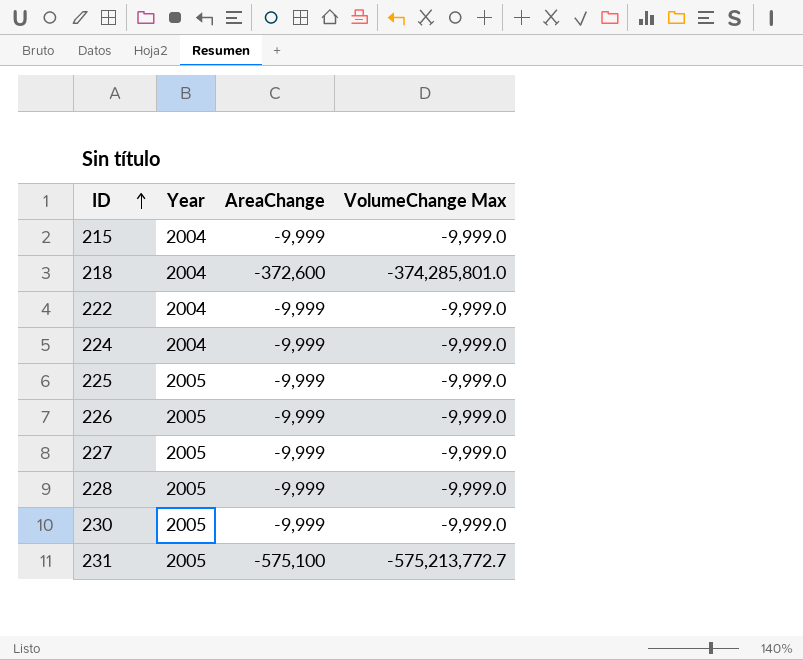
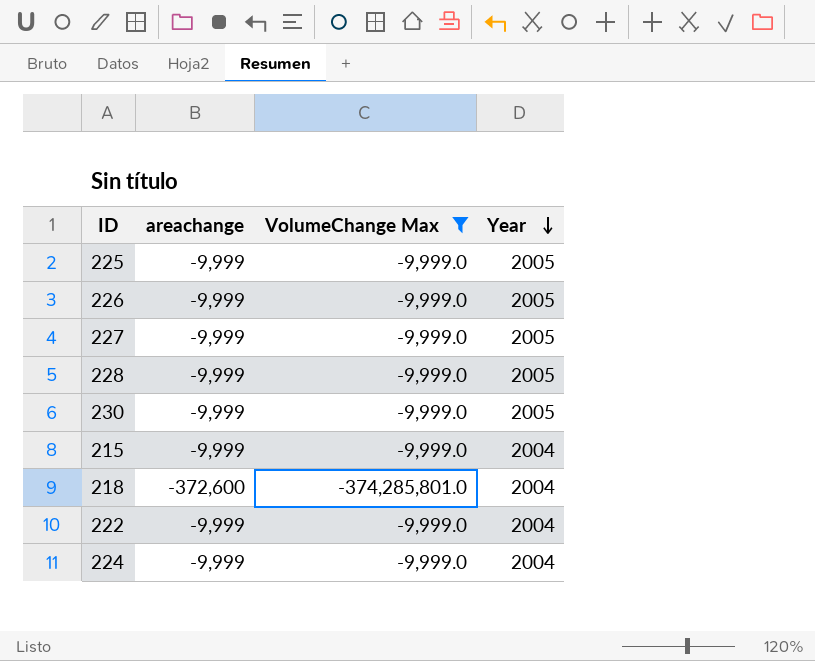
filter: none -> VolumeChange Max != -575,213,772.7
row order: ID ascending -> Year descending
column name: AreaChange -> areachange
column Year | position: 2 -> 4

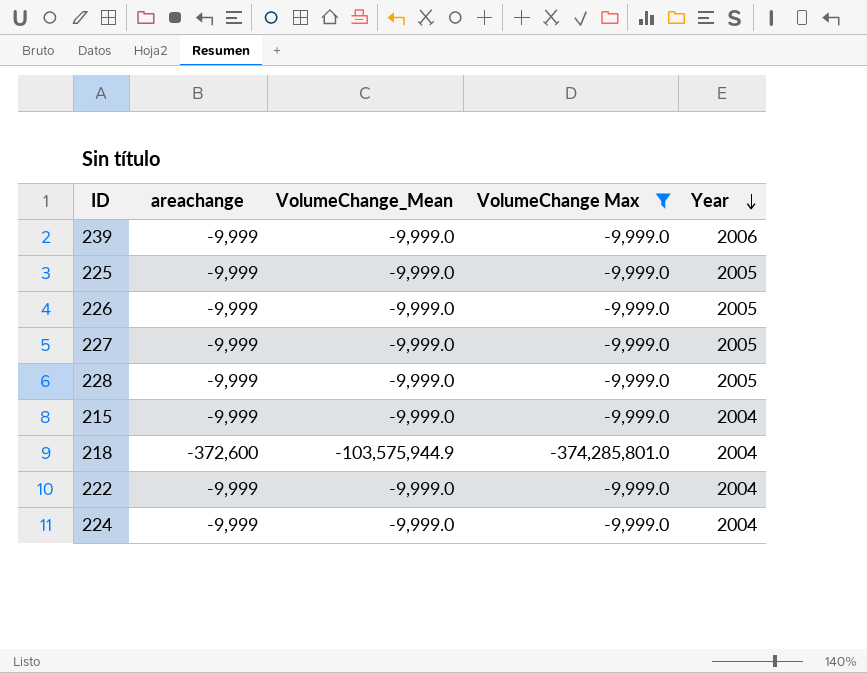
column VolumeChange_Mean | position: none -> 3
row 230: -9,999 | -9,999.0 | 2005 -> none
row 239: none -> -9,999 | -9,999.0 | -9,999.0 | 2006

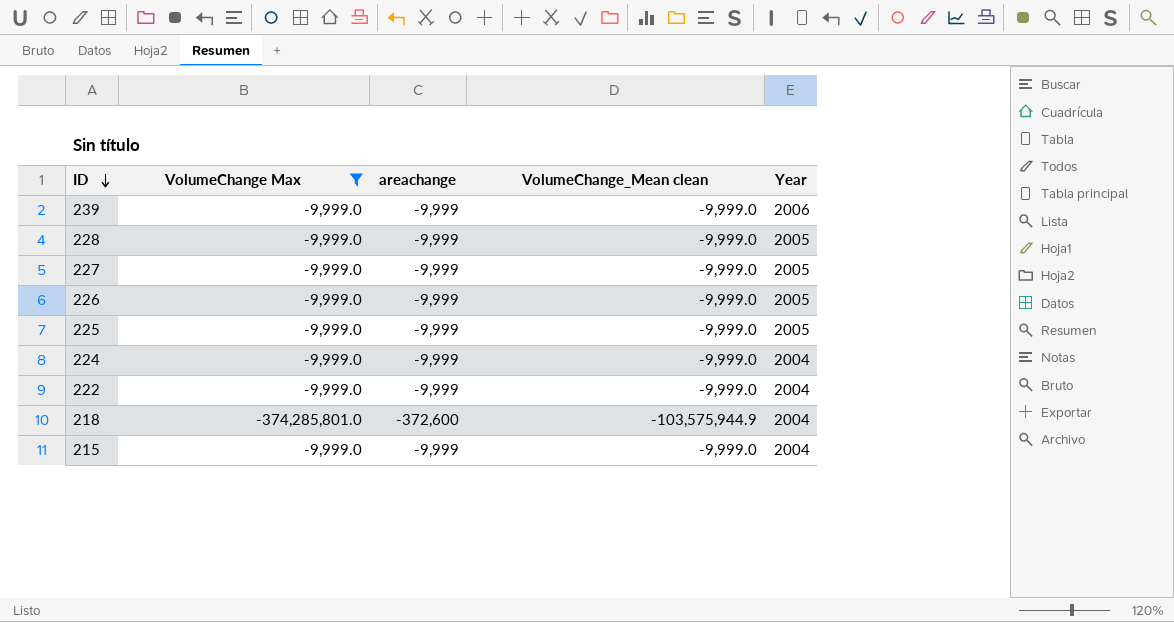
row order: Year descending -> ID descending
column VolumeChange Max | position: 4 -> 2
column name: VolumeChange_Mean -> VolumeChange_Mean clean

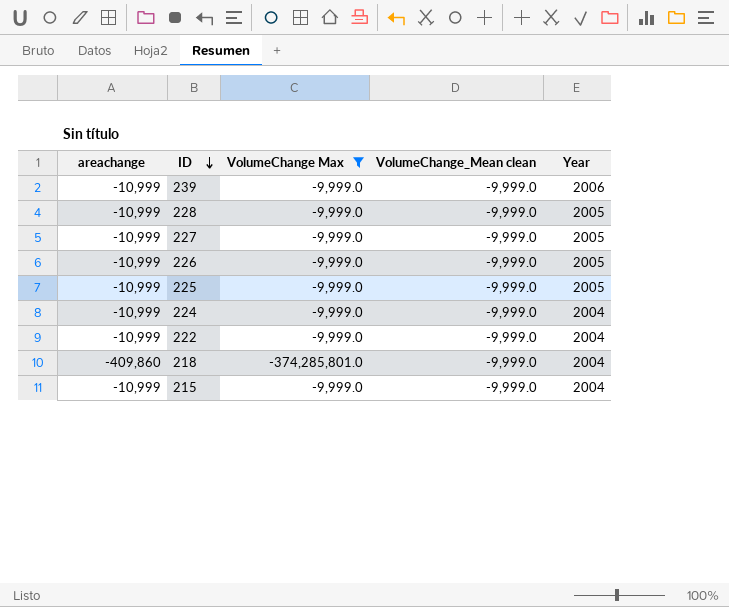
column areachange | position: 3 -> 1
239 | areachange: -9,999 -> -10,999
228 | areachange: -9,999 -> -10,999
227 | areachange: -9,999 -> -10,999
226 | areachange: -9,999 -> -10,999
225 | areachange: -9,999 -> -10,999
224 | areachange: -9,999 -> -10,999
222 | areachange: -9,999 -> -10,999
218 | areachange: -372,600 -> -409,860
218 | VolumeChange_Mean clean: -103,575,944.9 -> -9,999.0
215 | areachange: -9,999 -> -10,999

